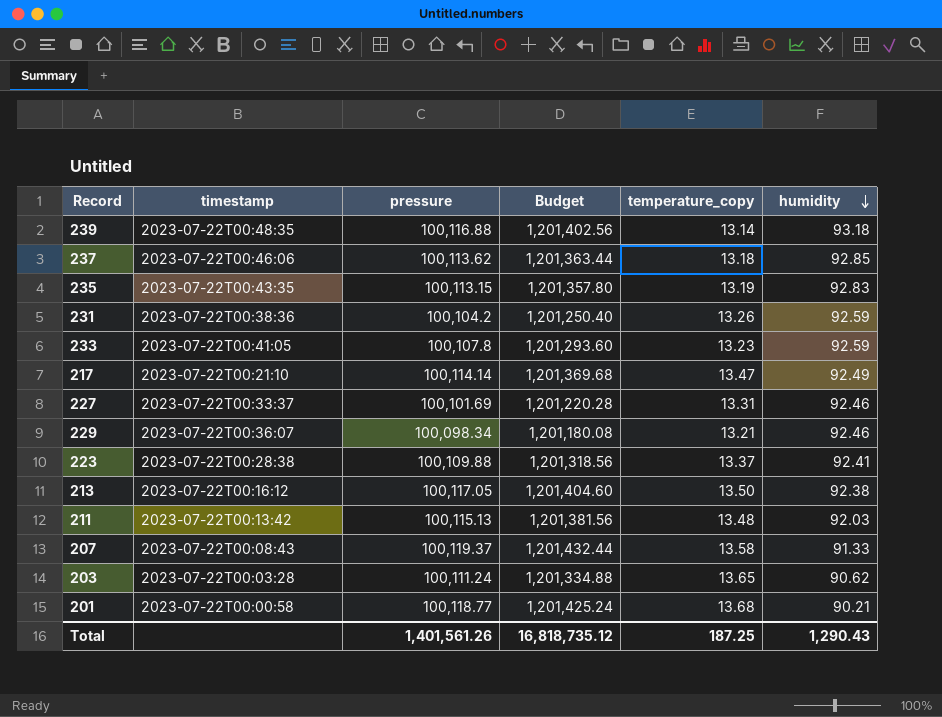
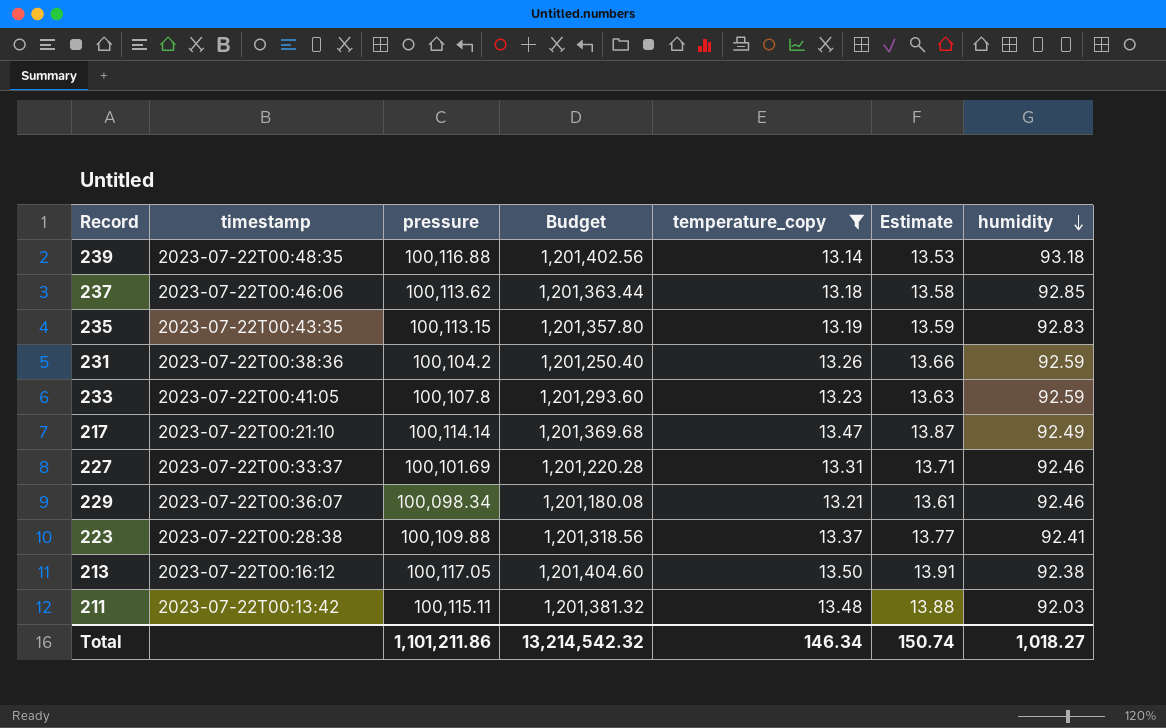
filter: none -> temperature_copy <= 13.50
column Estimate | formula: none -> [temperature_copy] * 1.03
211 | pressure: 100,115.13 -> 100,115.11
211 | Budget: 1,201,381.56 -> 1,201,381.32
Total | pressure: 1,401,561.26 -> 1,101,211.86
Total | Budget: 16,818,735.12 -> 13,214,542.32
Total | temperature_copy: 187.25 -> 146.34
Total | humidity: 1,290.43 -> 1,018.27

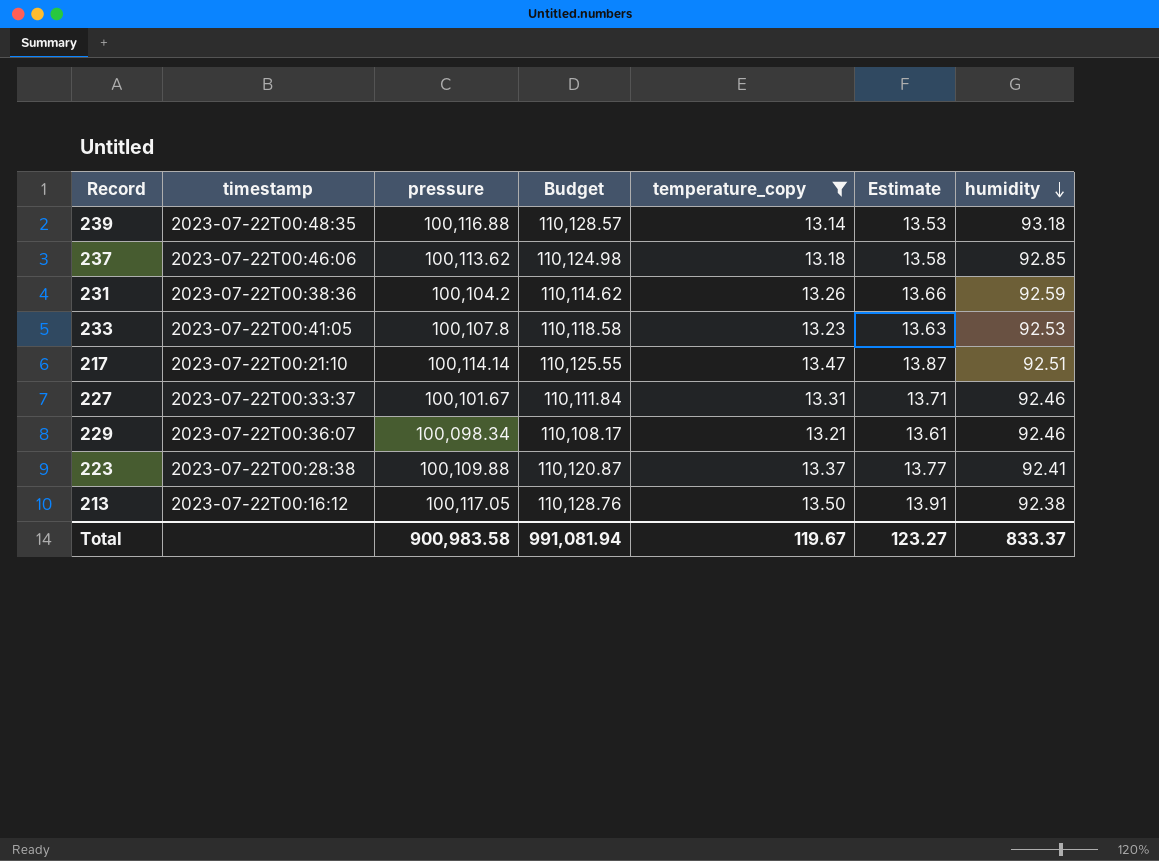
column Budget | formula: [pressure] * 12 -> [pressure] * 1.1
row 235: 2023-07-22T00:43:35 | 100,113.15 | 1,201,357.80 | 13.19 | 13.59 | 92.83 -> none
row 211: 2023-07-22T00:13:42 | 100,115.11 | 1,201,381.32 | 13.48 | 13.88 | 92.03 -> none
233 | humidity: 92.59 -> 92.53
217 | humidity: 92.49 -> 92.51
227 | pressure: 100,101.69 -> 100,101.67
Total | pressure: 1,101,211.86 -> 900,983.58
Total | Budget: 13,214,542.32 -> 991,081.94
Total | temperature_copy: 146.34 -> 119.67
Total | Estimate: 150.74 -> 123.27
Total | humidity: 1,018.27 -> 833.37

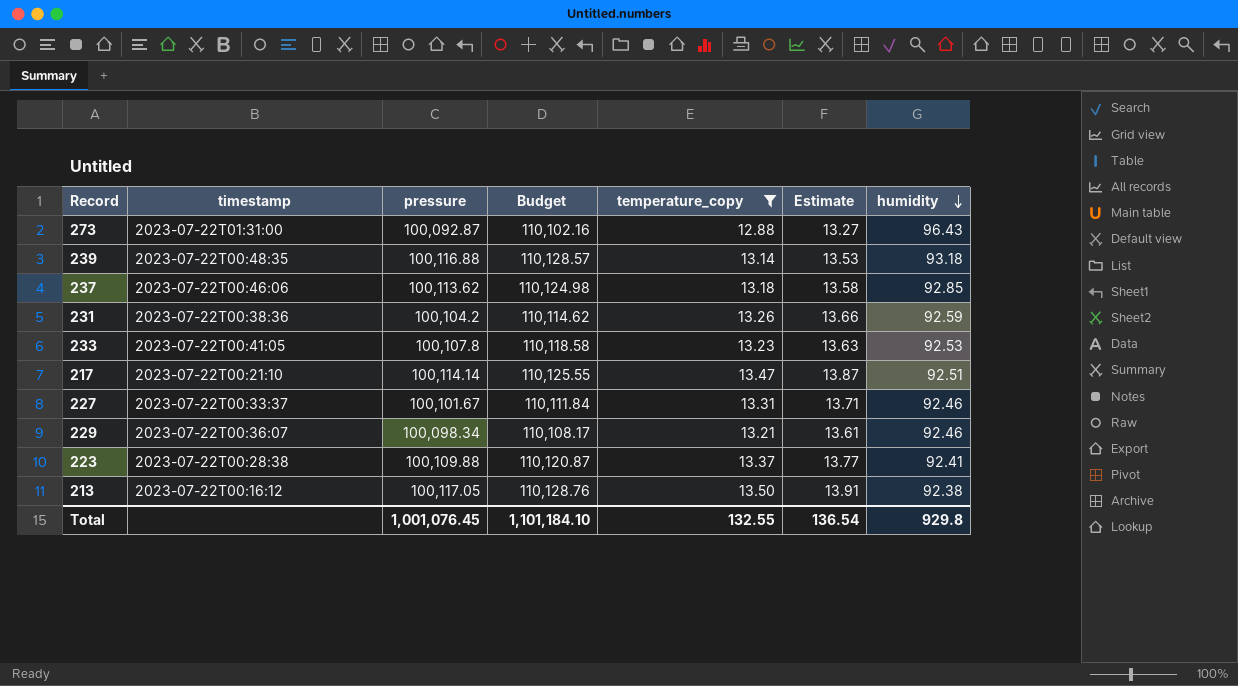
row 273: none -> 2023-07-22T01:31:00 | 100,092.87 | 110,102.16 | 12.88 | 13.27 | 96.43
Total | pressure: 900,983.58 -> 1,001,076.45
Total | Budget: 991,081.94 -> 1,101,184.10
Total | temperature_copy: 119.67 -> 132.55
Total | Estimate: 123.27 -> 136.54
Total | humidity: 833.37 -> 929.8

